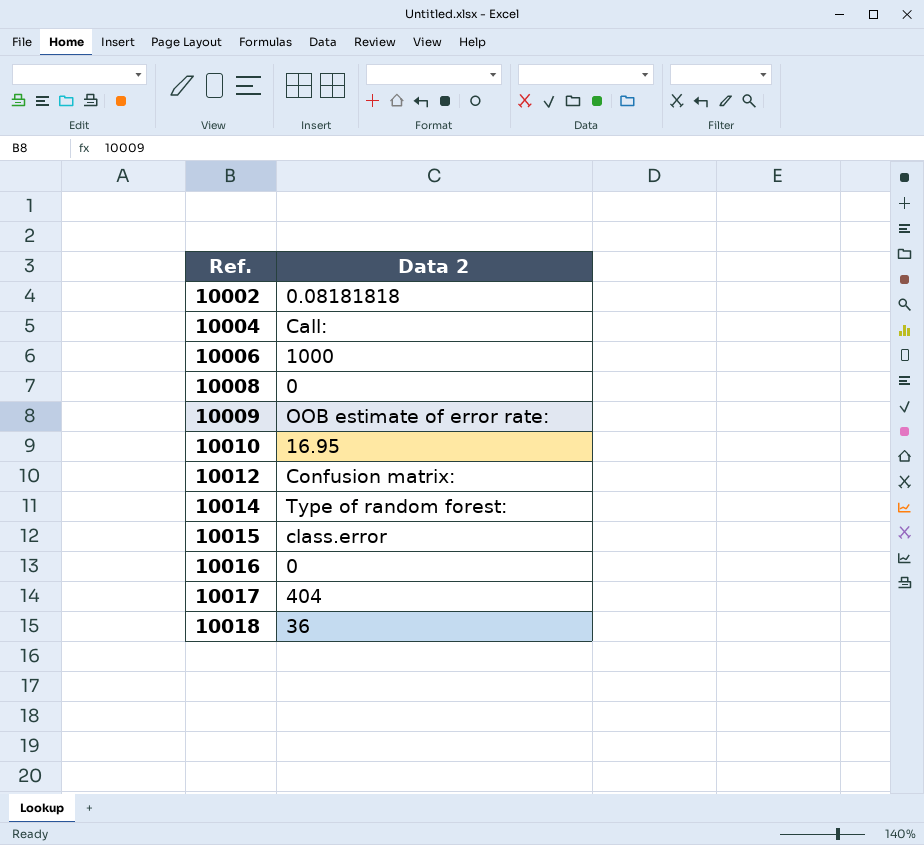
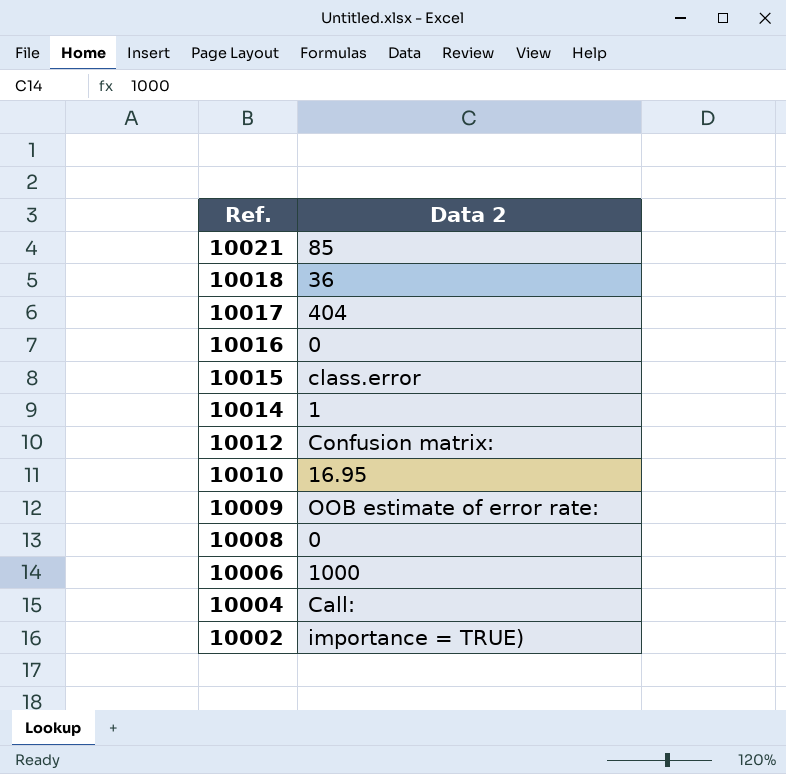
row order: Ref. ascending -> Ref. descending
row 10021: none -> 85
10014 | Data 2: Type of random forest: -> 1
10002 | Data 2: 0.08181818 -> importance = TRUE)

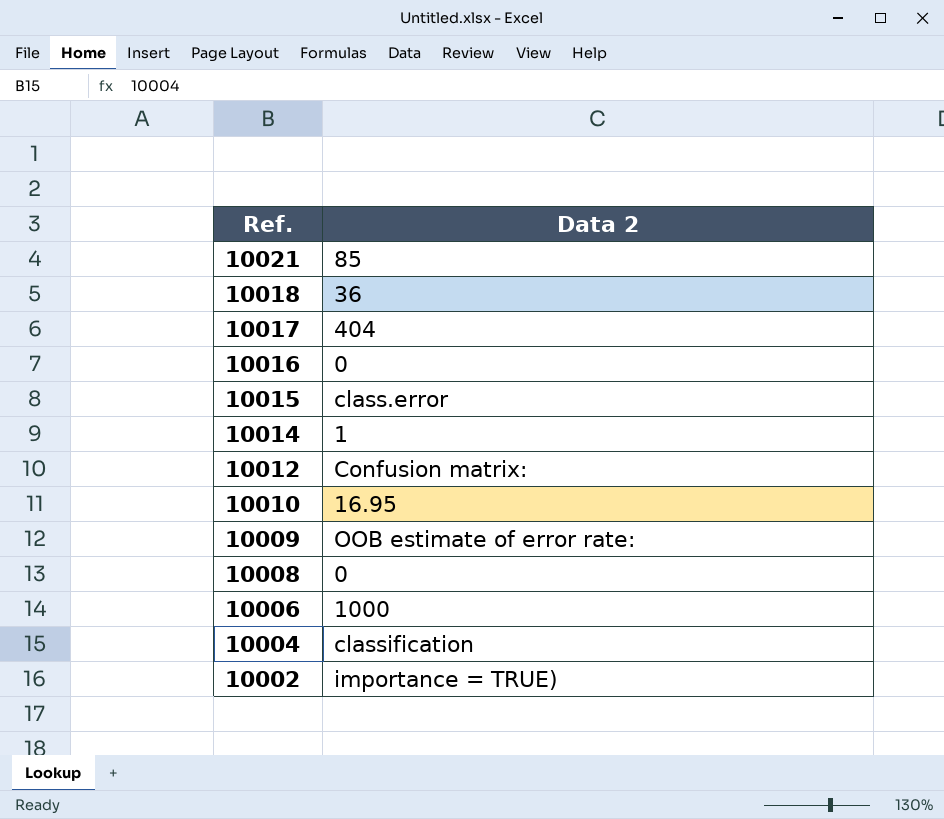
10004 | Data 2: Call: -> classification

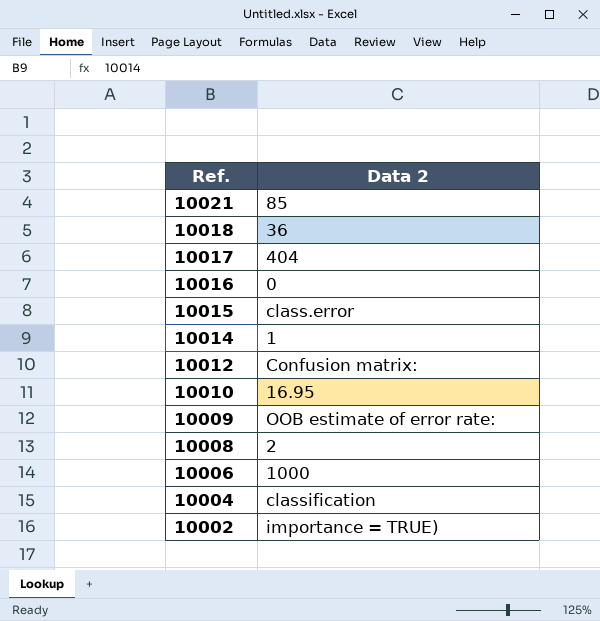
10008 | Data 2: 0 -> 2

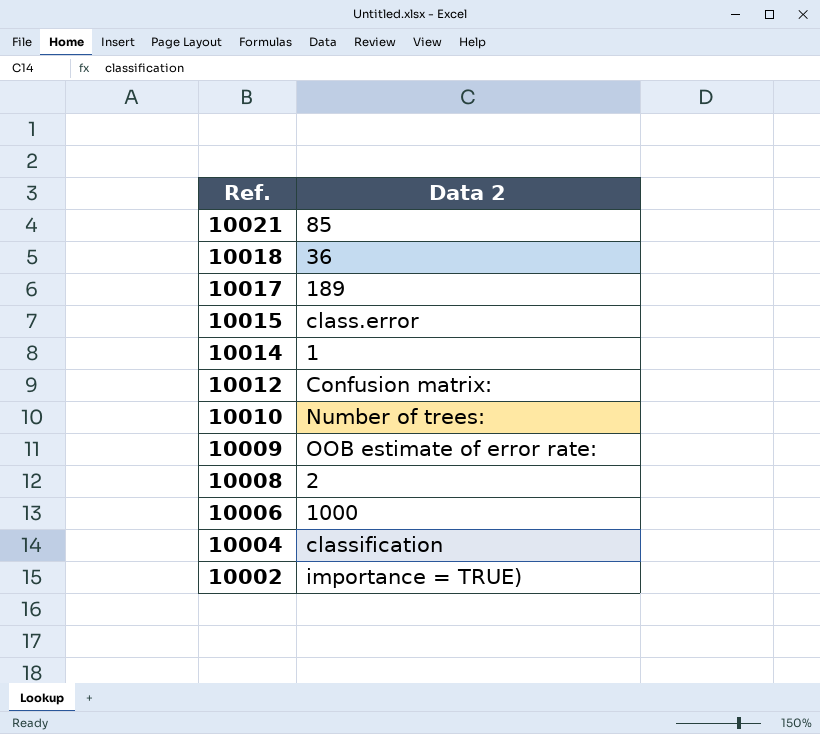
row 10016: 0 -> none
10017 | Data 2: 404 -> 189
10010 | Data 2: 16.95 -> Number of trees:

